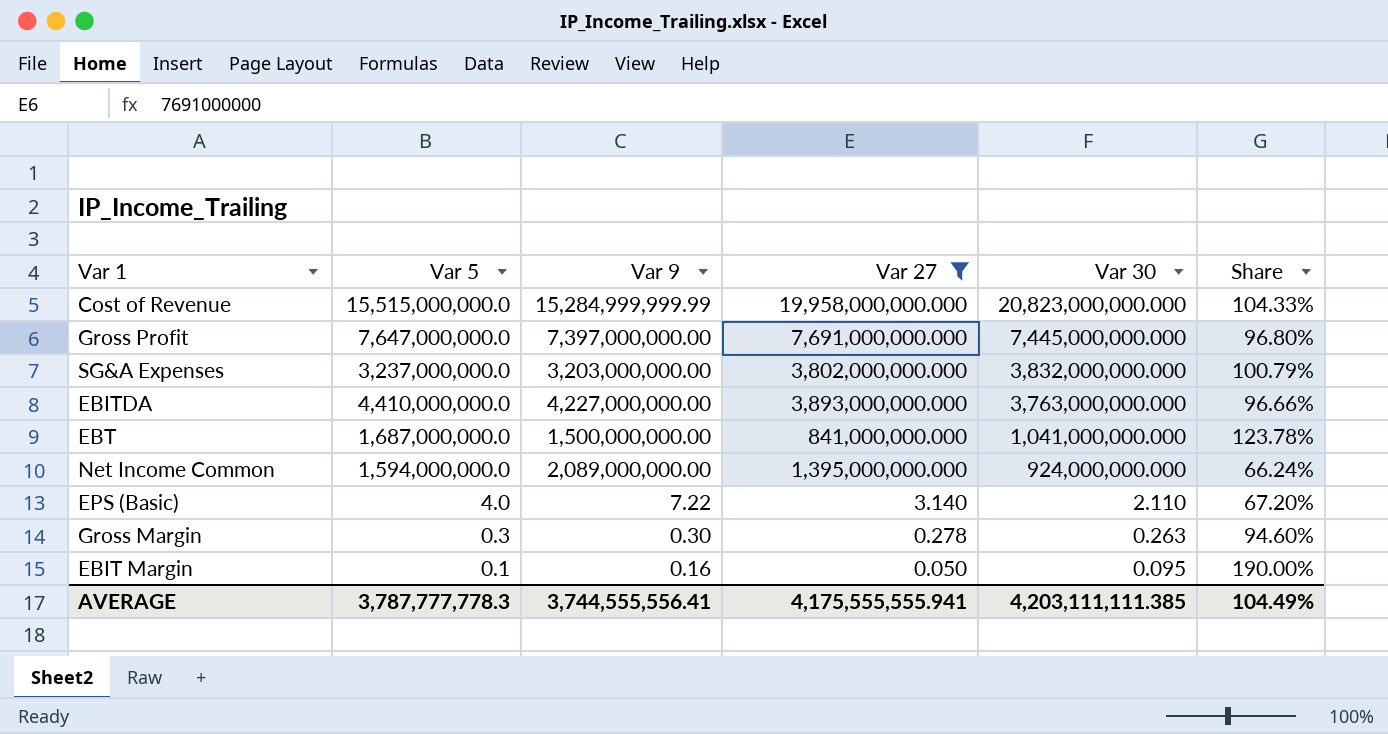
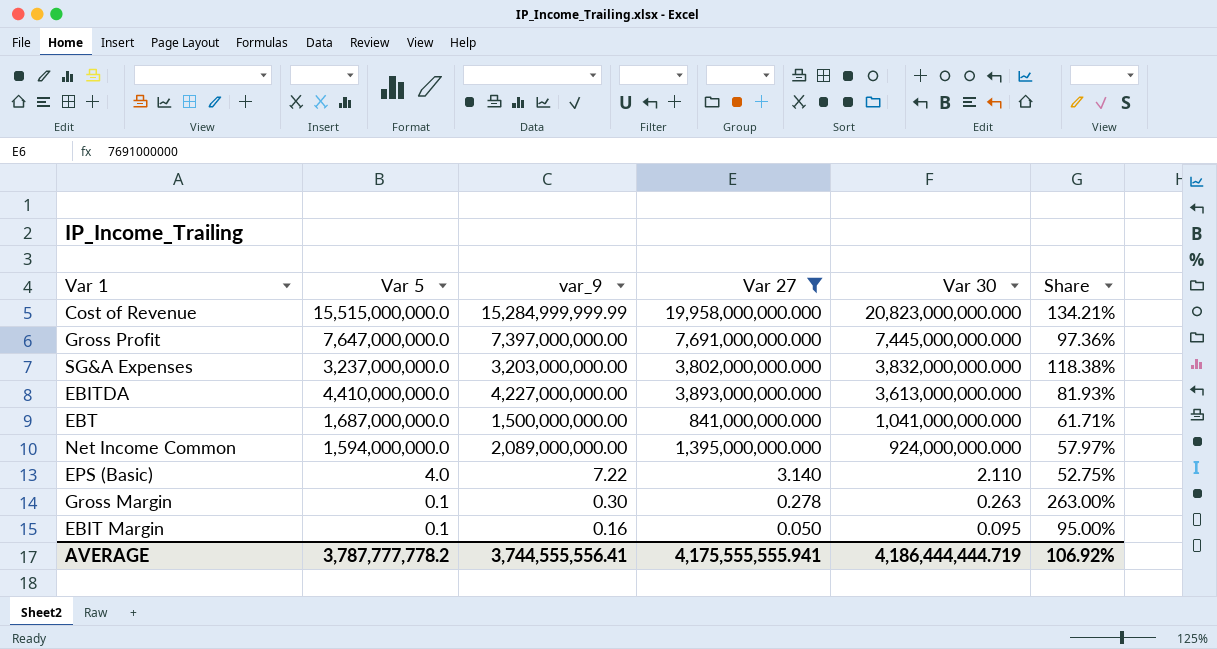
column name: Var 9 -> var_9
column Share | formula: [Var 30] / [Var 27] -> [Var 30] / [Var 5]
EBITDA | Var 30: 3,763,000,000.000 -> 3,613,000,000.000
Gross Margin | Var 5: 0.3 -> 0.1
AVERAGE | Var 5: 3,787,777,778.3 -> 3,787,777,778.2
AVERAGE | Var 30: 4,203,111,111.385 -> 4,186,444,444.719
AVERAGE | Share: 104.49% -> 106.92%

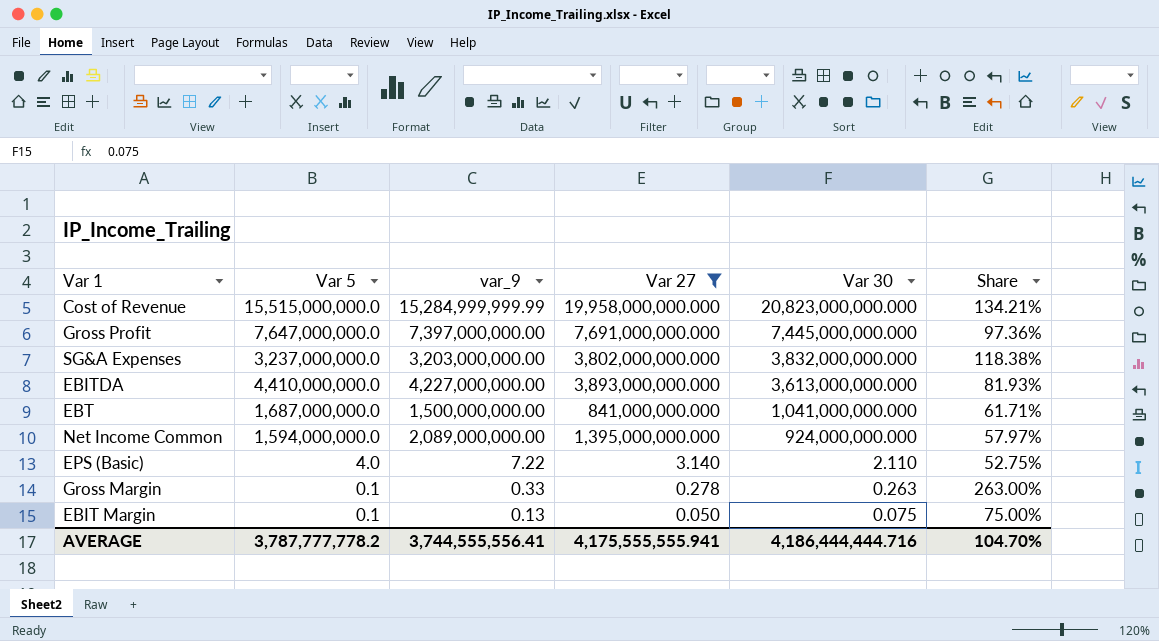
Gross Margin | var_9: 0.30 -> 0.33
EBIT Margin | var_9: 0.16 -> 0.13
EBIT Margin | Var 30: 0.095 -> 0.075
EBIT Margin | Share: 95.00% -> 75.00%
AVERAGE | Var 30: 4,186,444,444.719 -> 4,186,444,444.716
AVERAGE | Share: 106.92% -> 104.70%

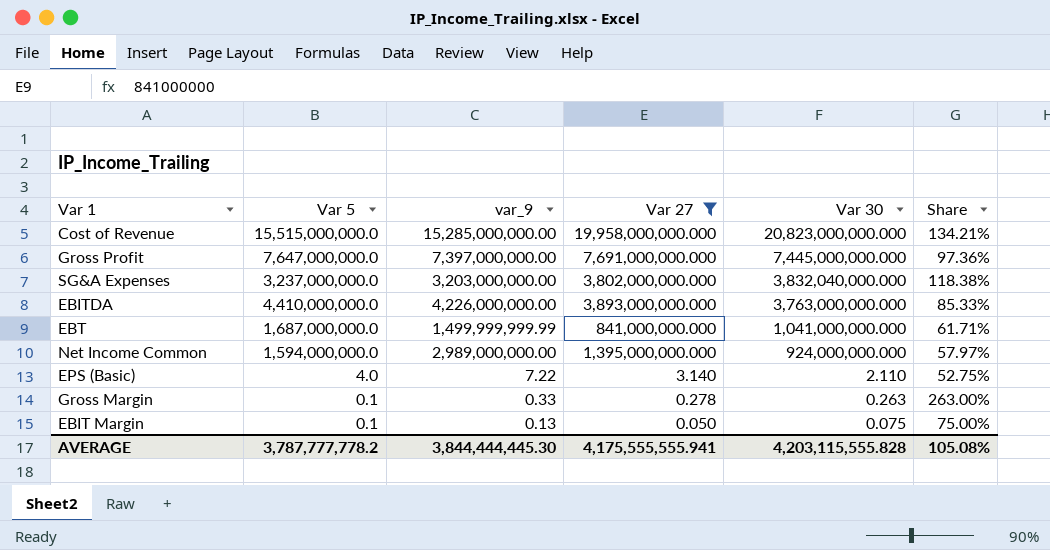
Cost of Revenue | var_9: 15,284,999,999.99 -> 15,285,000,000.00
SG&A Expenses | Var 30: 3,832,000,000.000 -> 3,832,040,000.000
EBITDA | var_9: 4,227,000,000.00 -> 4,226,000,000.00
EBITDA | Var 30: 3,613,000,000.000 -> 3,763,000,000.000
EBITDA | Share: 81.93% -> 85.33%
EBT | var_9: 1,500,000,000.00 -> 1,499,999,999.99
Net Income Common | var_9: 2,089,000,000.00 -> 2,989,000,000.00
AVERAGE | var_9: 3,744,555,556.41 -> 3,844,444,445.30
AVERAGE | Var 30: 4,186,444,444.716 -> 4,203,115,555.828
AVERAGE | Share: 104.70% -> 105.08%

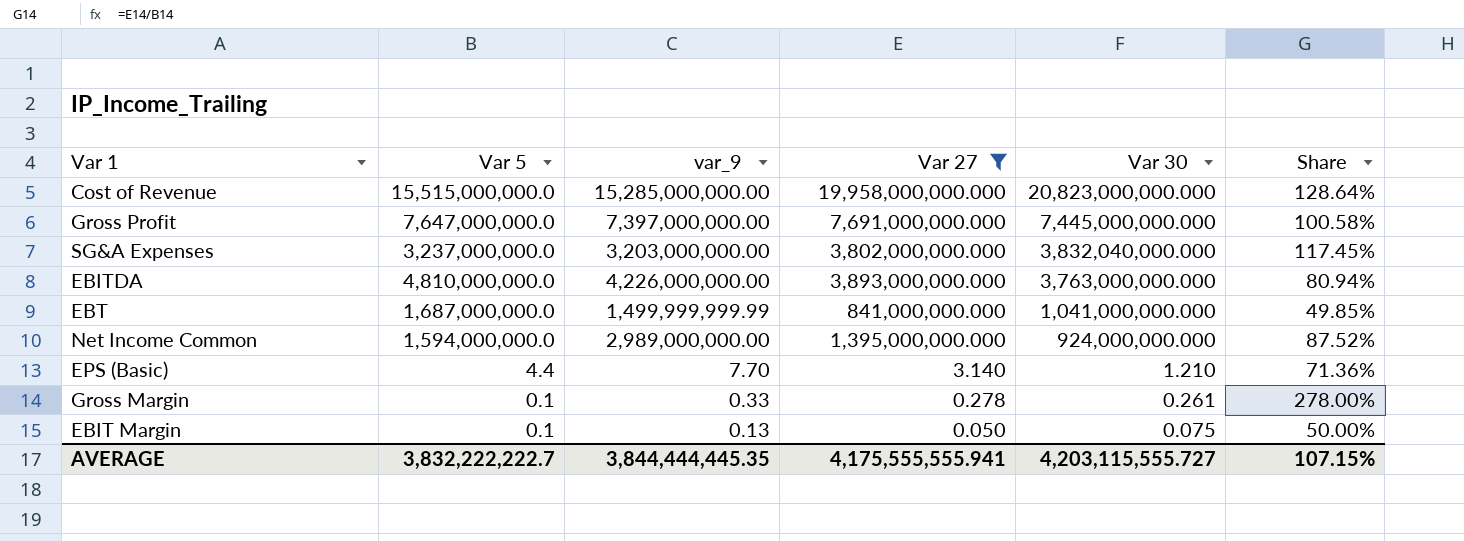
column Share | formula: [Var 30] / [Var 5] -> [Var 27] / [Var 5]
EBITDA | Var 5: 4,410,000,000.0 -> 4,810,000,000.0
EPS (Basic) | Var 5: 4.0 -> 4.4
EPS (Basic) | var_9: 7.22 -> 7.70
EPS (Basic) | Var 30: 2.110 -> 1.210
Gross Margin | Var 30: 0.263 -> 0.261
AVERAGE | Var 5: 3,787,777,778.2 -> 3,832,222,222.7
AVERAGE | var_9: 3,844,444,445.30 -> 3,844,444,445.35
AVERAGE | Var 30: 4,203,115,555.828 -> 4,203,115,555.727
AVERAGE | Share: 105.08% -> 107.15%

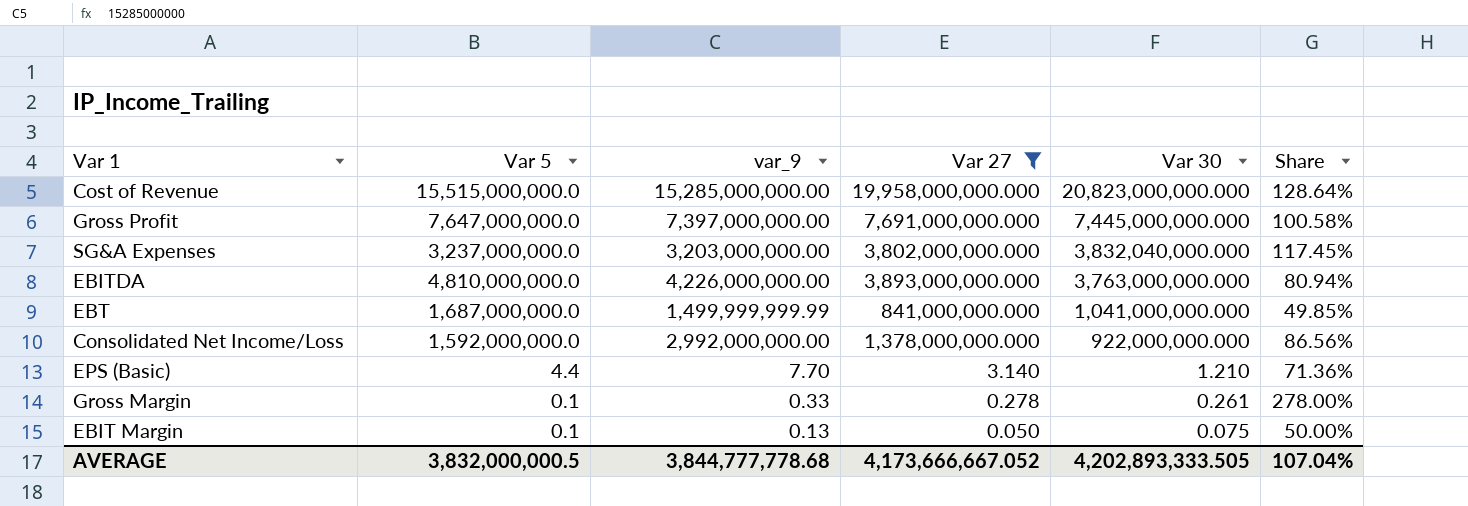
row Net Income Common: 1,594,000,000.0 | 2,989,000,000.00 | 1,395,000,000.000 | 924,000,000.000 | 87.52% -> none
row Consolidated Net Income/Loss: none -> 1,592,000,000.0 | 2,992,000,000.00 | 1,378,000,000.000 | 922,000,000.000 | 86.56%
AVERAGE | Var 5: 3,832,222,222.7 -> 3,832,000,000.5
AVERAGE | var_9: 3,844,444,445.35 -> 3,844,777,778.68
AVERAGE | Var 27: 4,175,555,555.941 -> 4,173,666,667.052
AVERAGE | Var 30: 4,203,115,555.727 -> 4,202,893,333.505
AVERAGE | Share: 107.15% -> 107.04%

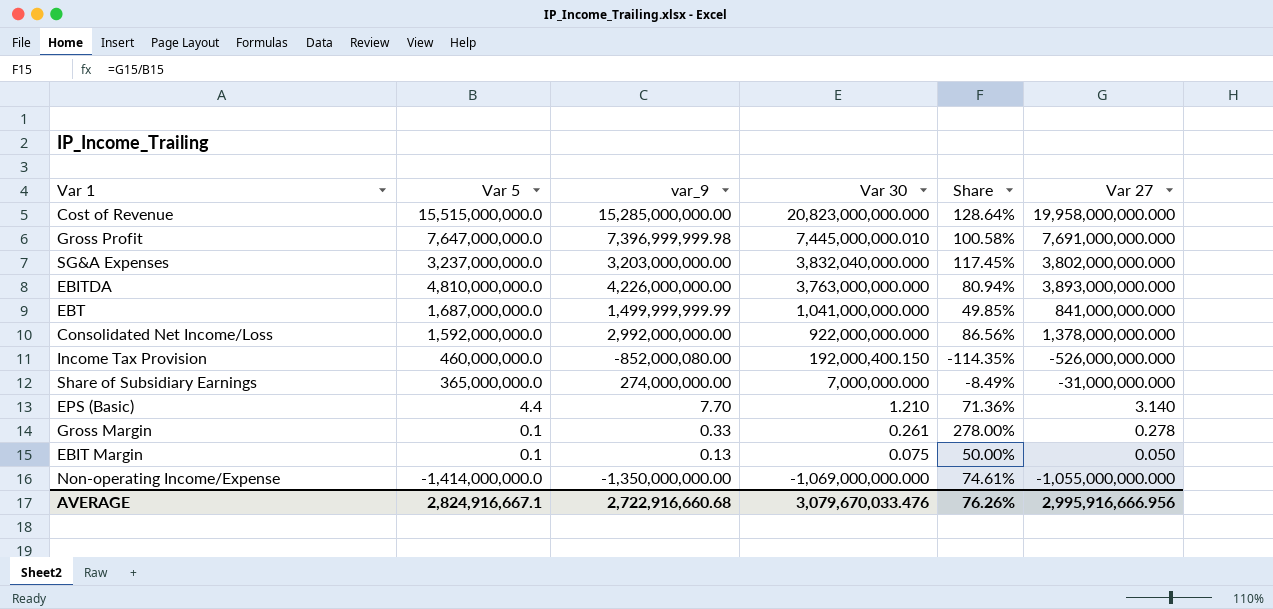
filter: Var 27 >= 0.050 -> none
column Var 27 | position: 4 -> 6
Gross Profit | var_9: 7,397,000,000.00 -> 7,396,999,999.98
Gross Profit | Var 30: 7,445,000,000.000 -> 7,445,000,000.010
AVERAGE | Var 5: 3,832,000,000.5 -> 2,824,916,667.1
AVERAGE | var_9: 3,844,777,778.68 -> 2,722,916,660.68
AVERAGE | Var 30: 4,202,893,333.505 -> 3,079,670,033.476
AVERAGE | Share: 107.04% -> 76.26%
AVERAGE | Var 27: 4,173,666,667.052 -> 2,995,916,666.956

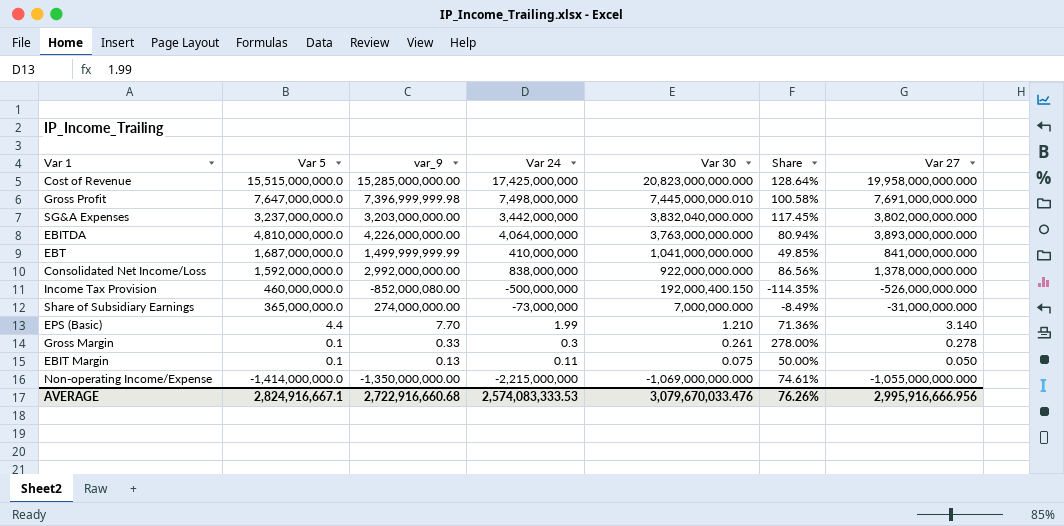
column Var 24 | position: none -> 4

